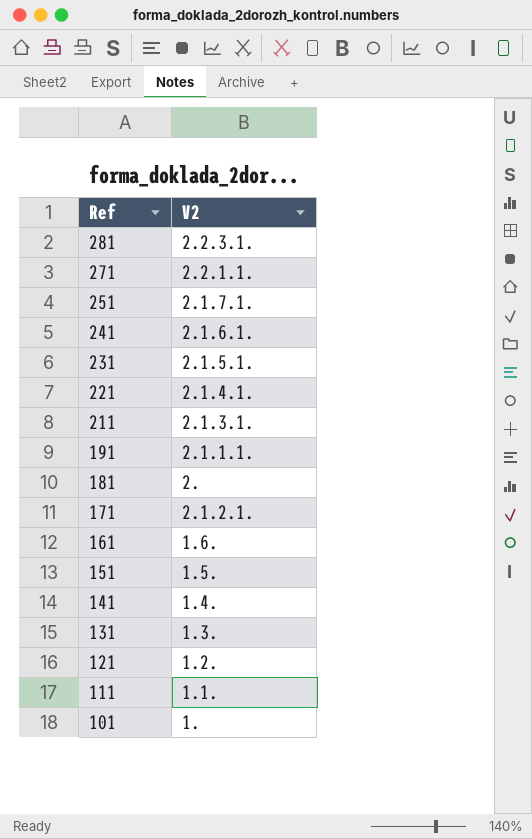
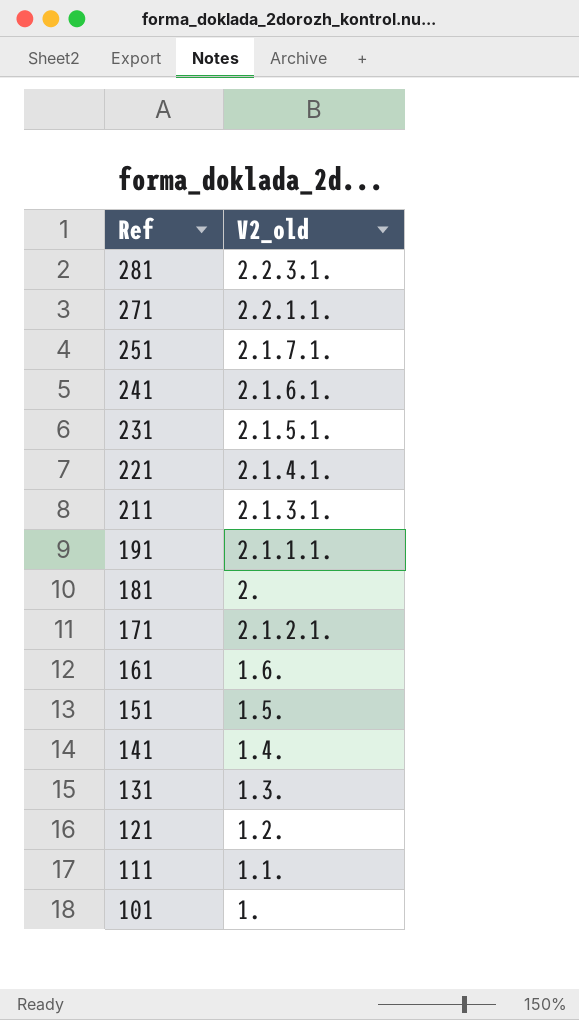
column name: V2 -> V2_old

